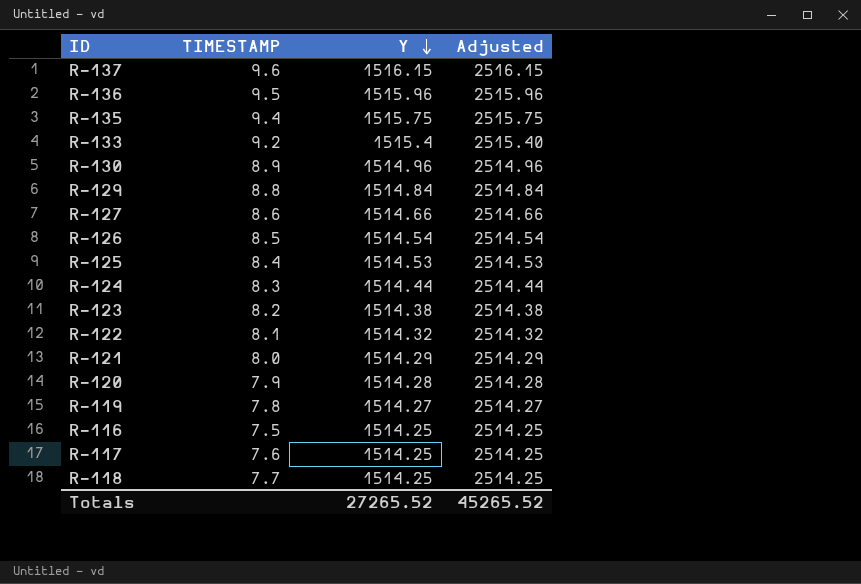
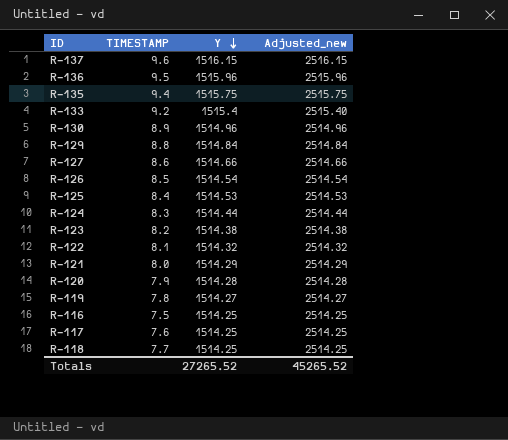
column name: Adjusted -> Adjusted_new

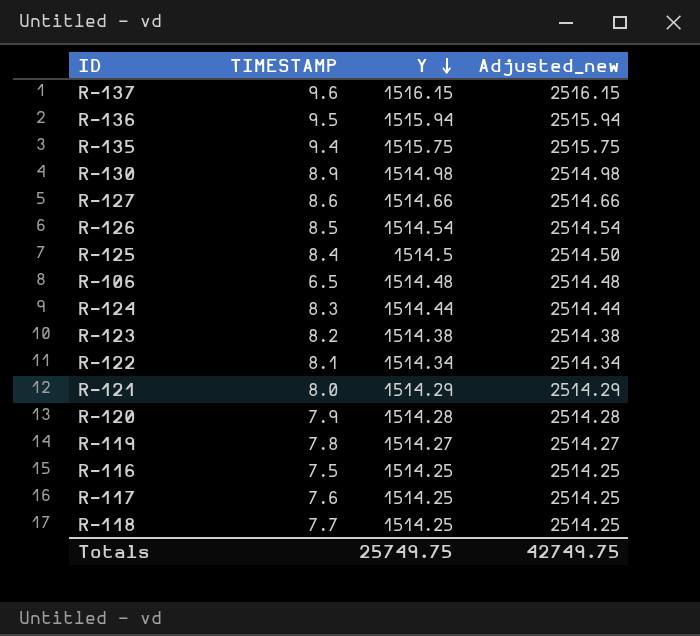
row R-133: 9.2 | 1515.4 | 2515.40 -> none
row R-129: 8.8 | 1514.84 | 2514.84 -> none
R-136 | Y: 1515.96 -> 1515.94
R-136 | Adjusted_new: 2515.96 -> 2515.94
R-130 | Y: 1514.96 -> 1514.98
R-130 | Adjusted_new: 2514.96 -> 2514.98
R-125 | Y: 1514.53 -> 1514.5
R-125 | Adjusted_new: 2514.53 -> 2514.50
row R-106: none -> 6.5 | 1514.48 | 2514.48
R-122 | Y: 1514.32 -> 1514.34
R-122 | Adjusted_new: 2514.32 -> 2514.34
Totals | Y: 27265.52 -> 25749.75
Totals | Adjusted_new: 45265.52 -> 42749.75

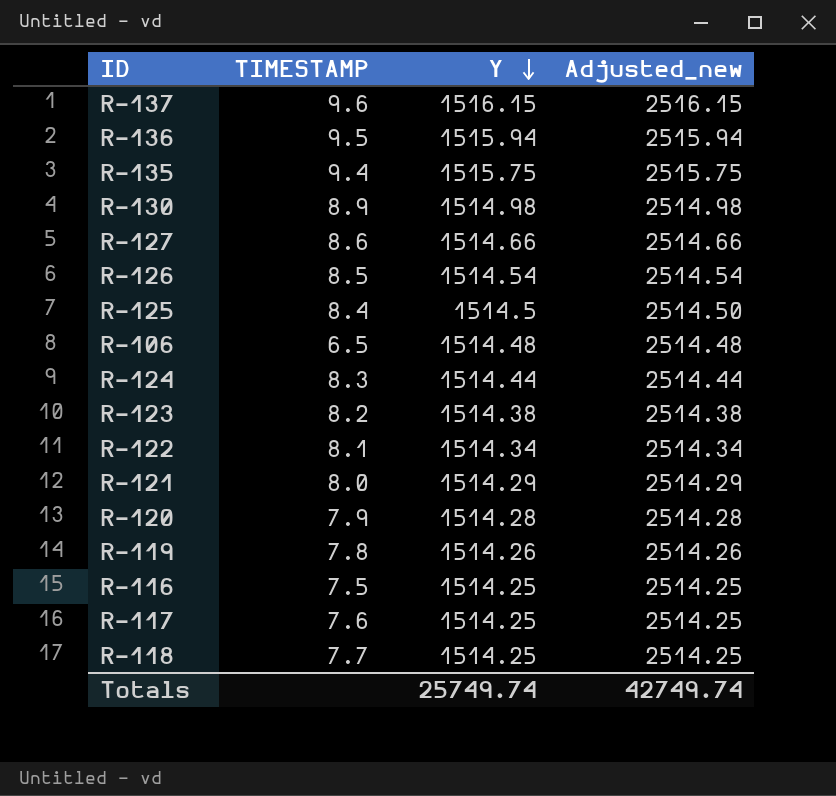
R-119 | Y: 1514.27 -> 1514.26
R-119 | Adjusted_new: 2514.27 -> 2514.26
Totals | Y: 25749.75 -> 25749.74
Totals | Adjusted_new: 42749.75 -> 42749.74

